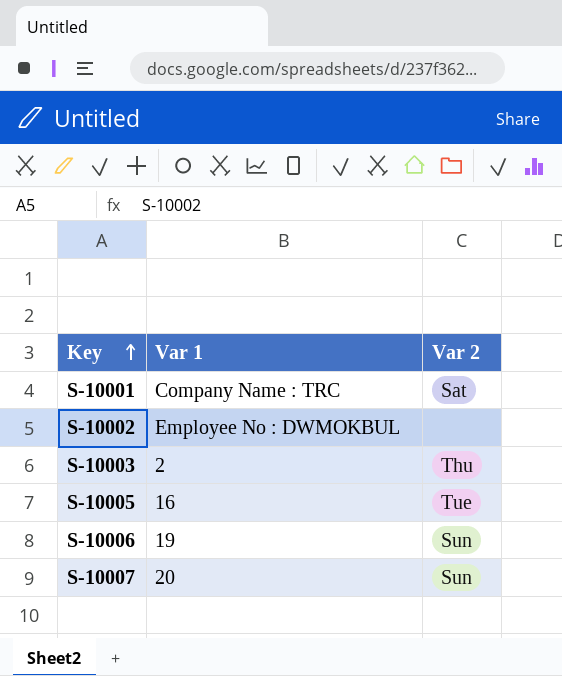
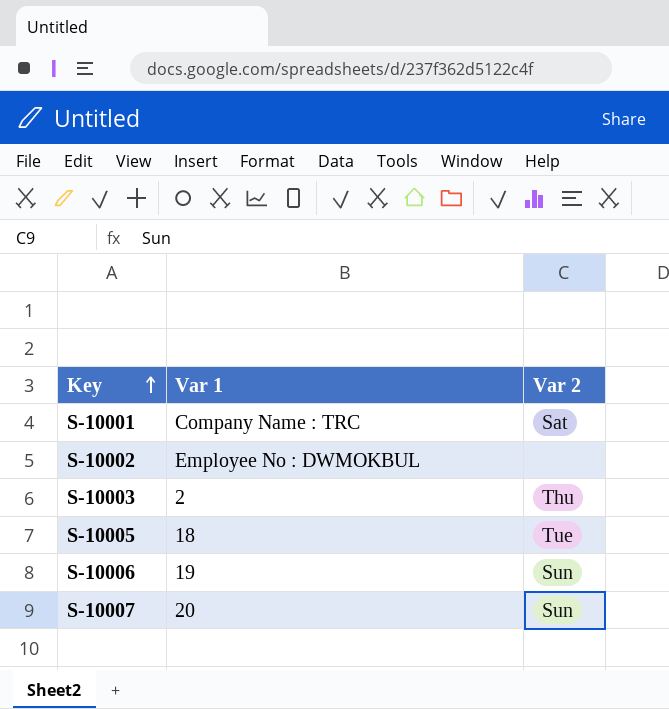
S-10005 | Var 1: 16 -> 18

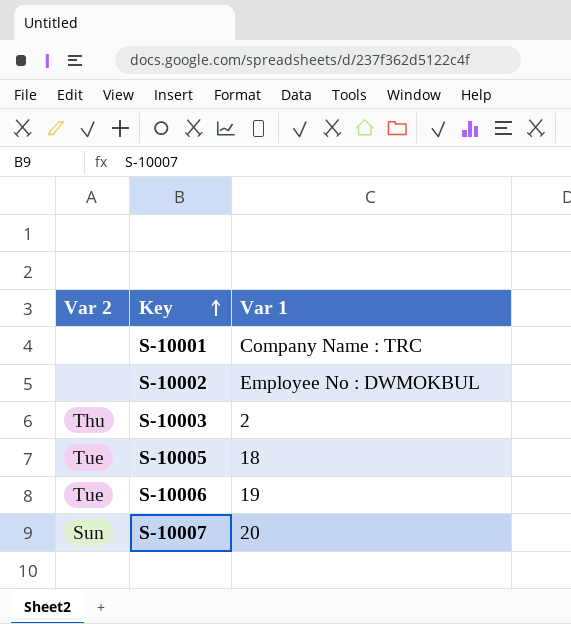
column Var 2 | position: 3 -> 1
S-10001 | Var 2: Sat -> none
S-10006 | Var 2: Sun -> Tue

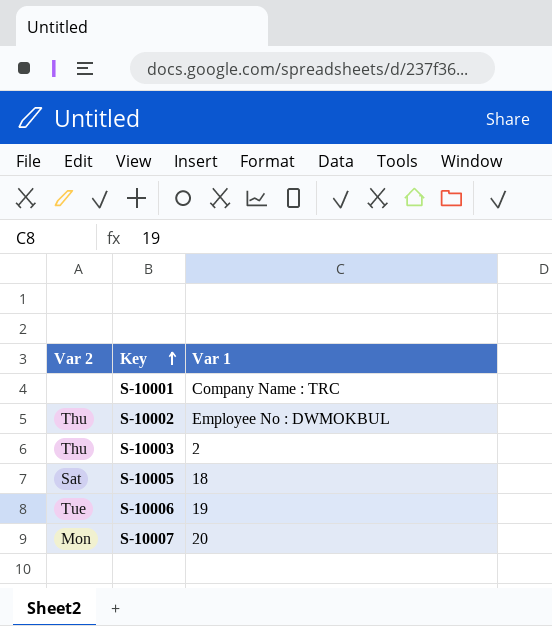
S-10002 | Var 2: none -> Thu
S-10005 | Var 2: Tue -> Sat
S-10007 | Var 2: Sun -> Mon

